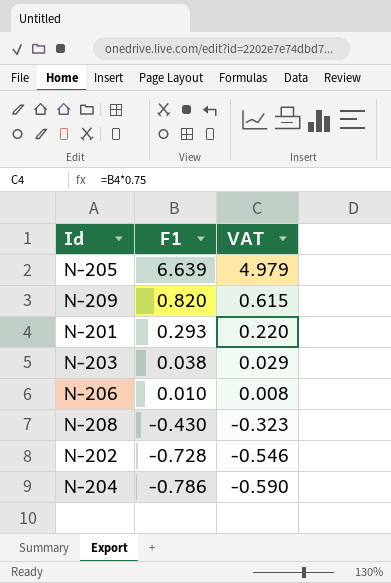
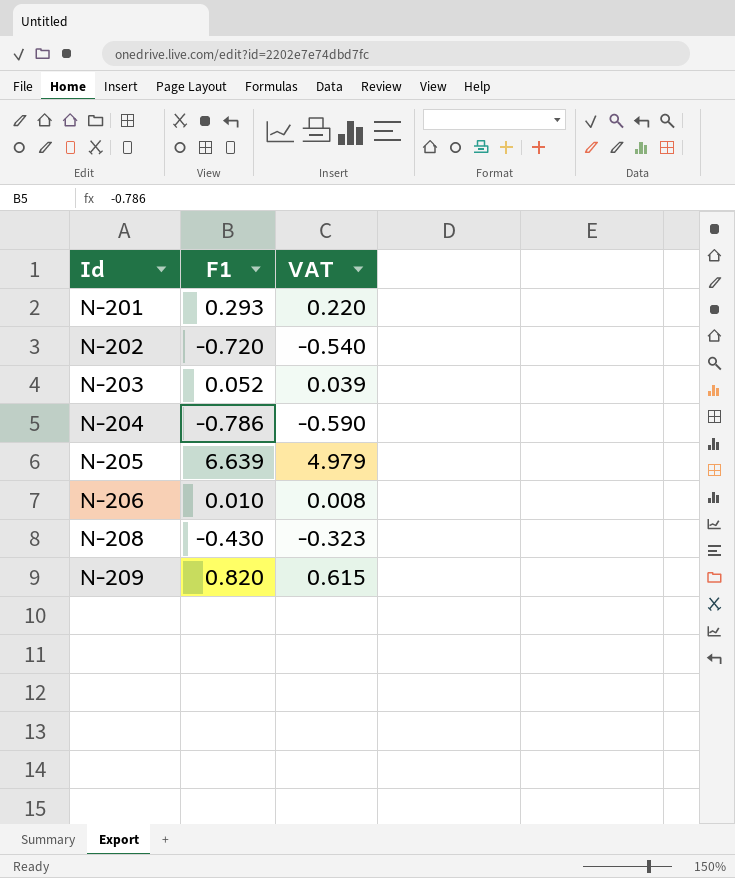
row order: F1 descending -> Id ascending
N-202 | F1: -0.728 -> -0.720
N-202 | VAT: -0.546 -> -0.540
N-203 | F1: 0.038 -> 0.052
N-203 | VAT: 0.029 -> 0.039

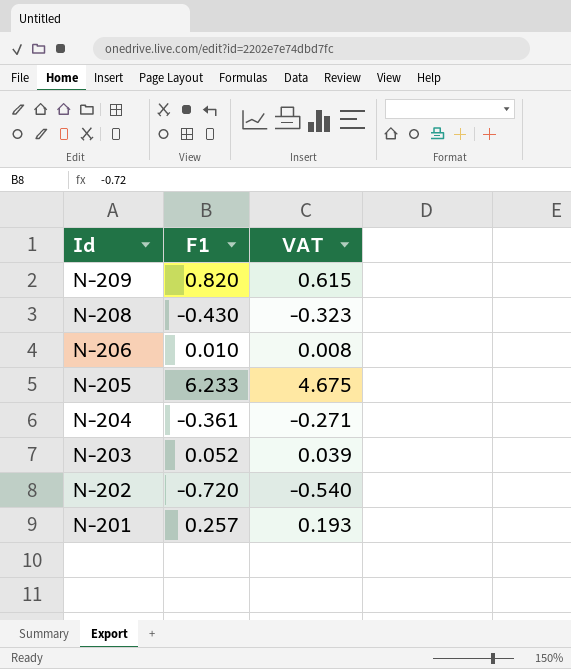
row order: Id ascending -> Id descending
N-205 | F1: 6.639 -> 6.233
N-205 | VAT: 4.979 -> 4.675
N-204 | F1: -0.786 -> -0.361
N-204 | VAT: -0.590 -> -0.271
N-201 | F1: 0.293 -> 0.257
N-201 | VAT: 0.220 -> 0.193

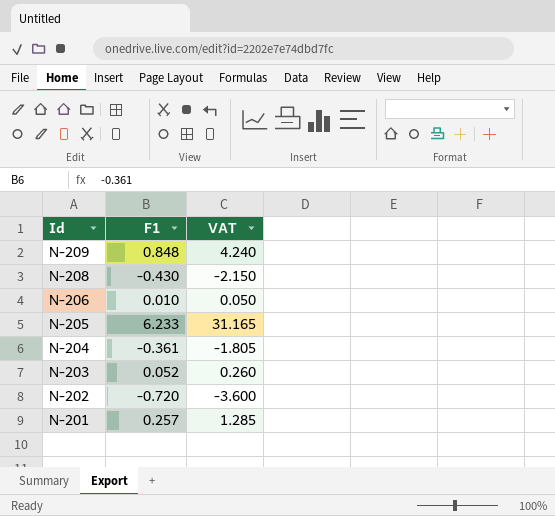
column VAT | formula: [F1] * 0.75 -> [F1] * 5
N-209 | F1: 0.820 -> 0.848

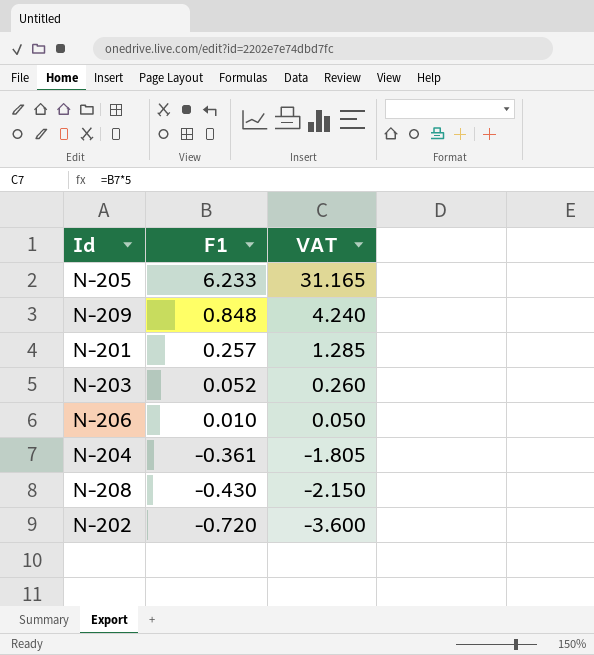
row order: Id descending -> F1 descending

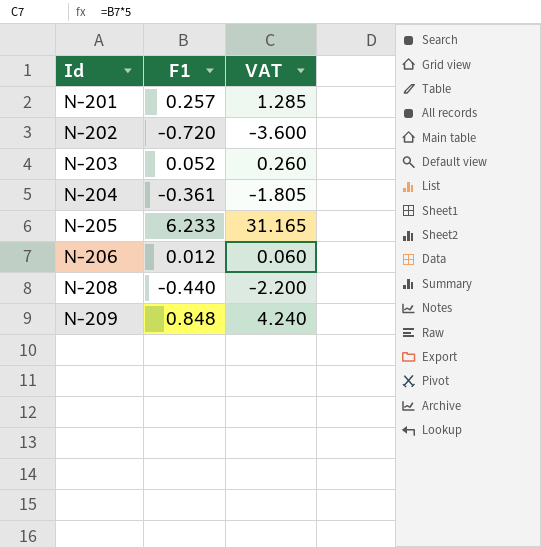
row order: F1 descending -> Id ascending
N-206 | F1: 0.010 -> 0.012
N-206 | VAT: 0.050 -> 0.060
N-208 | F1: -0.430 -> -0.440
N-208 | VAT: -2.150 -> -2.200

